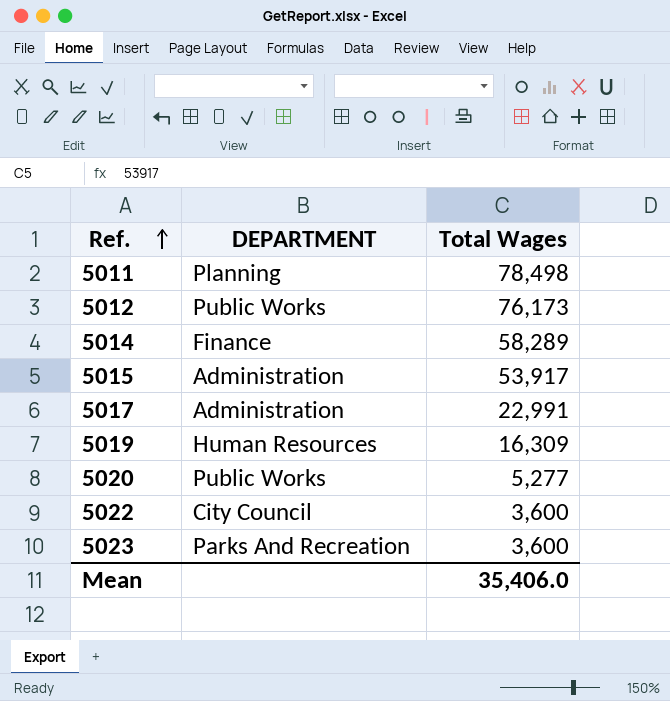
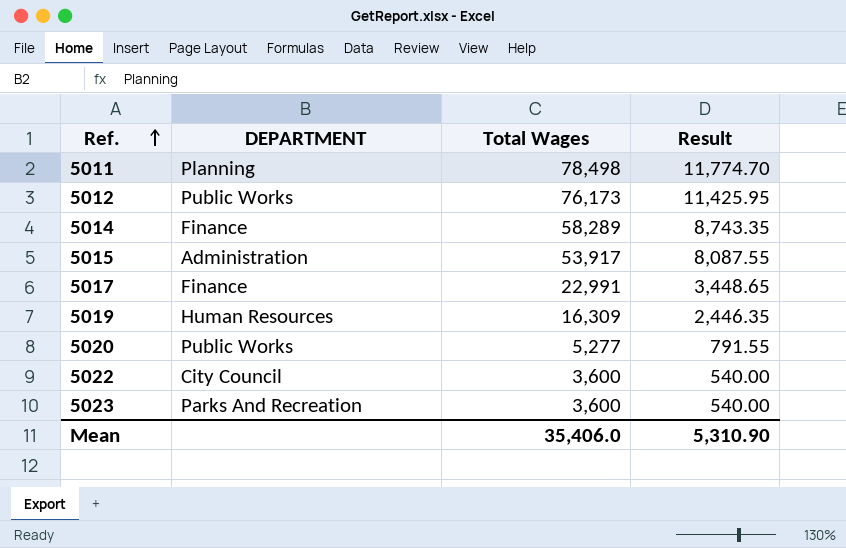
column Result | formula: none -> [Total Wages] * 0.15
5017 | DEPARTMENT: Administration -> Finance

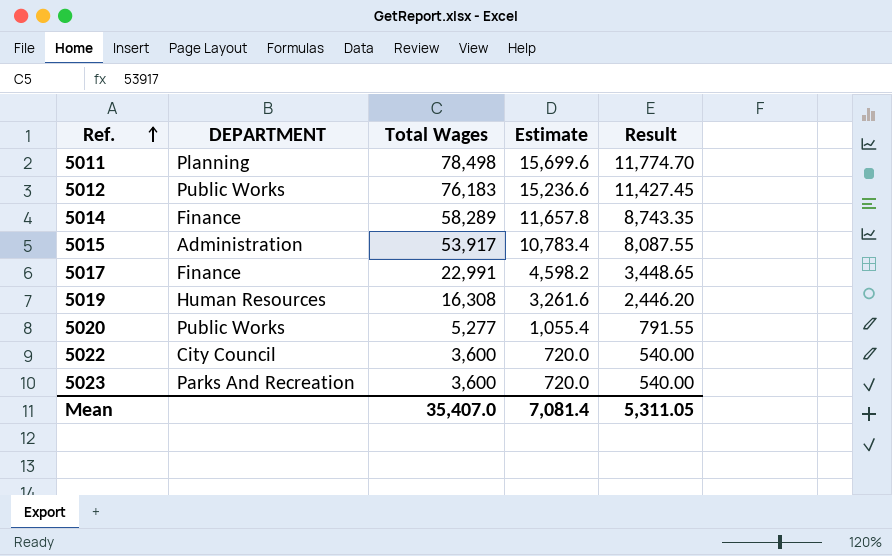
column Estimate | formula: none -> [Total Wages] * 0.2
5012 | Total Wages: 76,173 -> 76,183
5012 | Result: 11,425.95 -> 11,427.45
5019 | Total Wages: 16,309 -> 16,308
5019 | Result: 2,446.35 -> 2,446.20
Mean | Total Wages: 35,406.0 -> 35,407.0
Mean | Result: 5,310.90 -> 5,311.05

